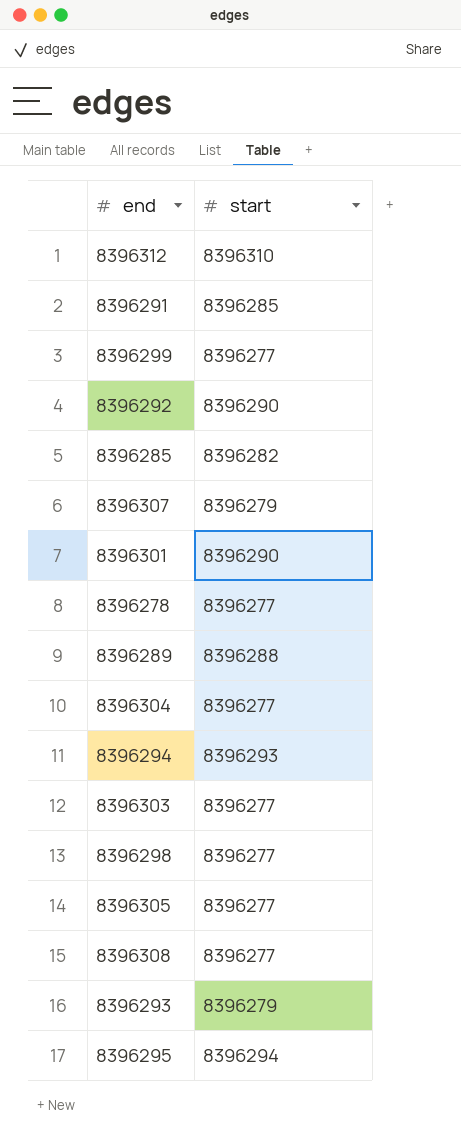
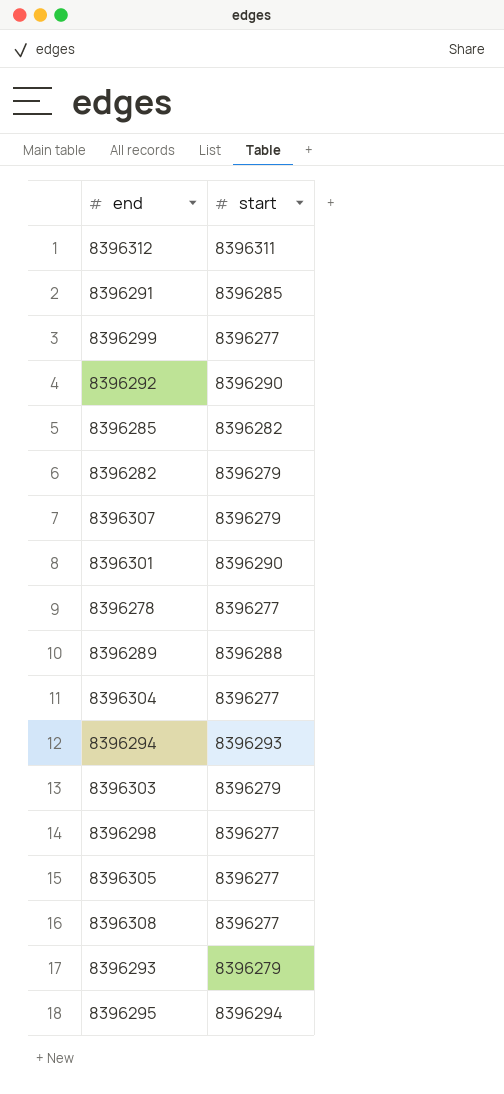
8396312 | start: 8396310 -> 8396311
row 8396282: none -> 8396279
8396303 | start: 8396277 -> 8396279

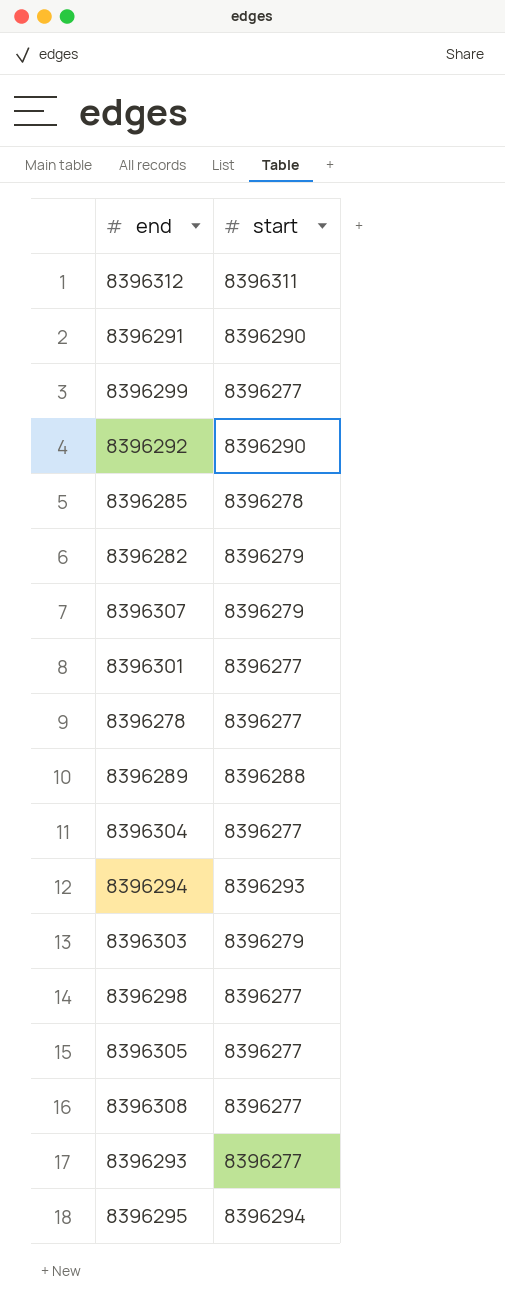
8396291 | start: 8396285 -> 8396290
8396285 | start: 8396282 -> 8396278
8396301 | start: 8396290 -> 8396277
8396293 | start: 8396279 -> 8396277

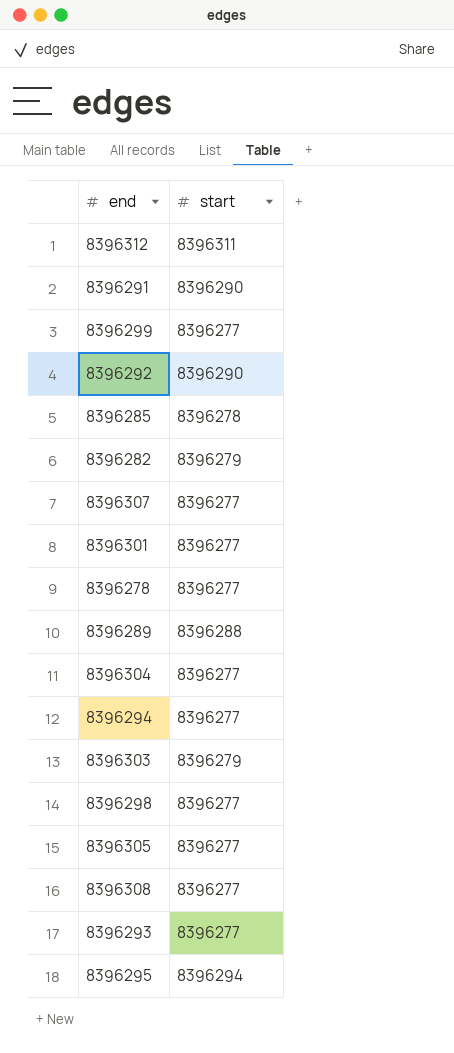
8396307 | start: 8396279 -> 8396277
8396294 | start: 8396293 -> 8396277

